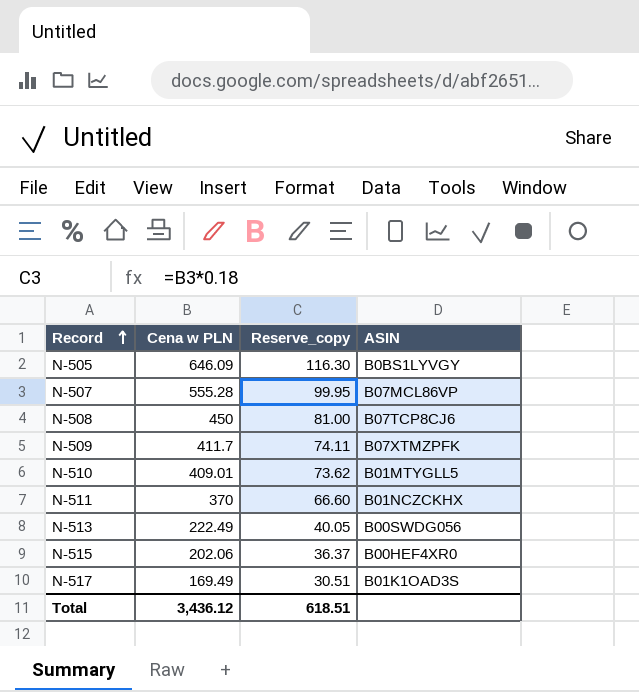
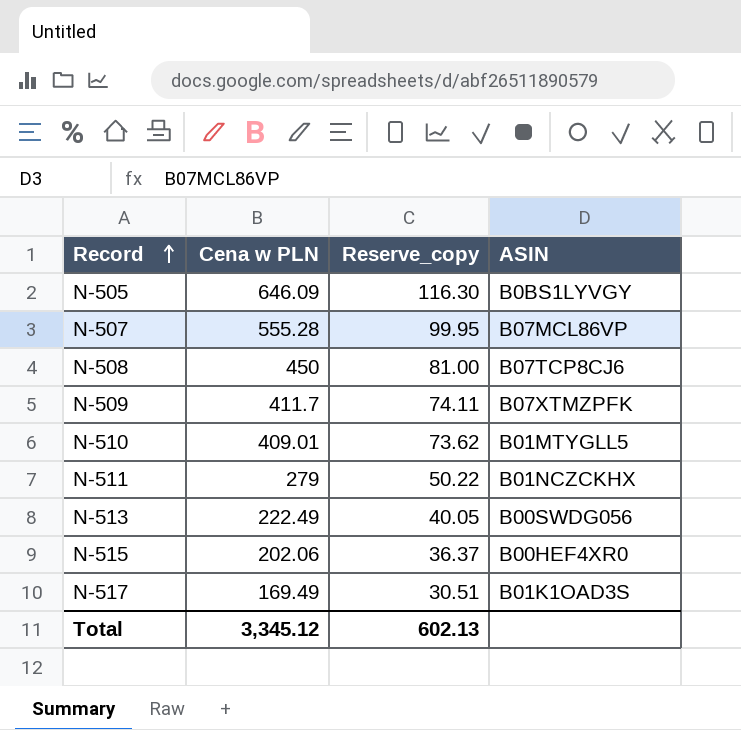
N-511 | Cena w PLN: 370 -> 279
N-511 | Reserve_copy: 66.60 -> 50.22
Total | Cena w PLN: 3,436.12 -> 3,345.12
Total | Reserve_copy: 618.51 -> 602.13

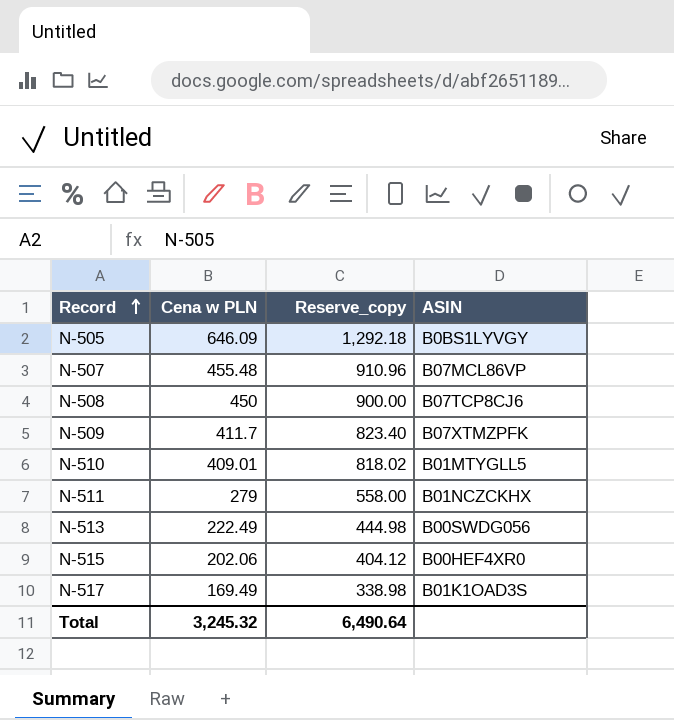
column Reserve_copy | formula: [Cena w PLN] * 0.18 -> [Cena w PLN] * 2
N-507 | Cena w PLN: 555.28 -> 455.48
Total | Cena w PLN: 3,345.12 -> 3,245.32
Total | Reserve_copy: 602.13 -> 6,490.64

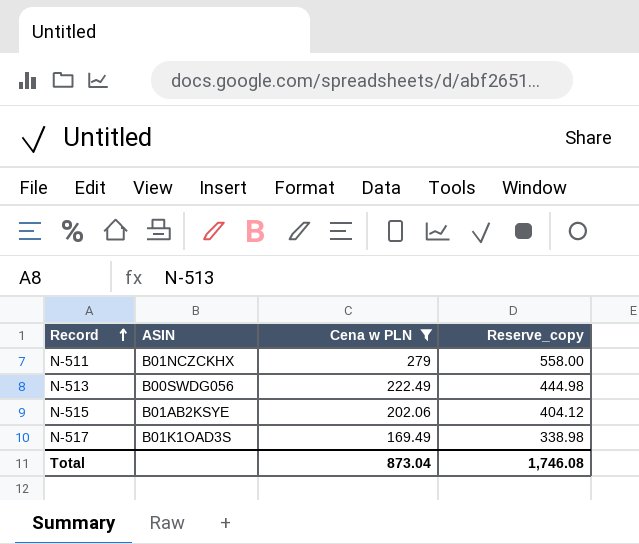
filter: none -> Cena w PLN <= 279
column ASIN | position: 4 -> 2
N-515 | ASIN: B00HEF4XR0 -> B01AB2KSYE
Total | Cena w PLN: 3,245.32 -> 873.04
Total | Reserve_copy: 6,490.64 -> 1,746.08

